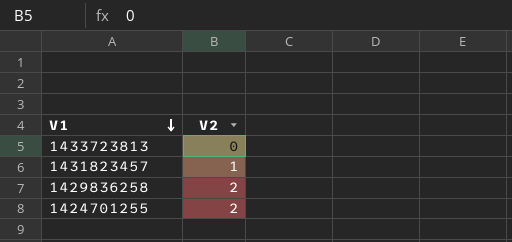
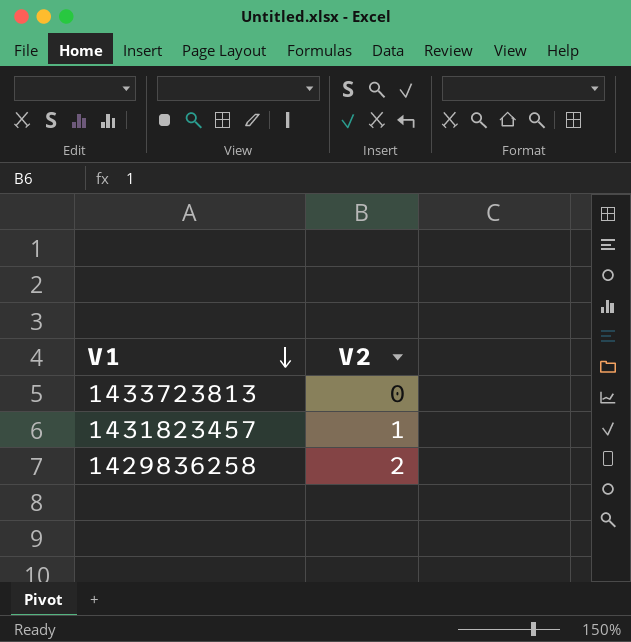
row 1424701255: 2 -> none

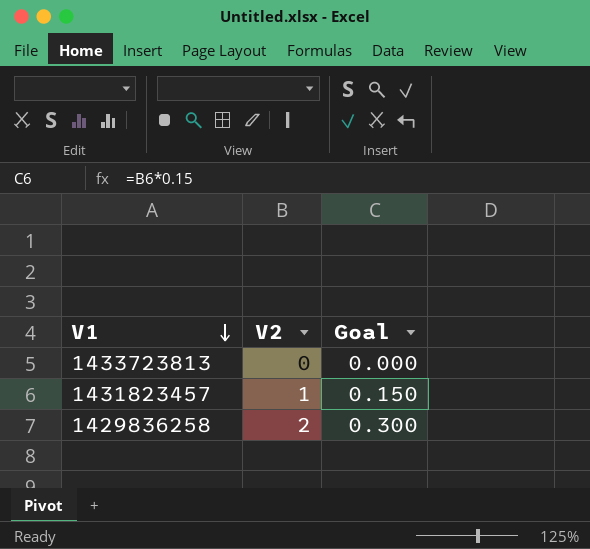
column Goal | formula: none -> [V2] * 0.15

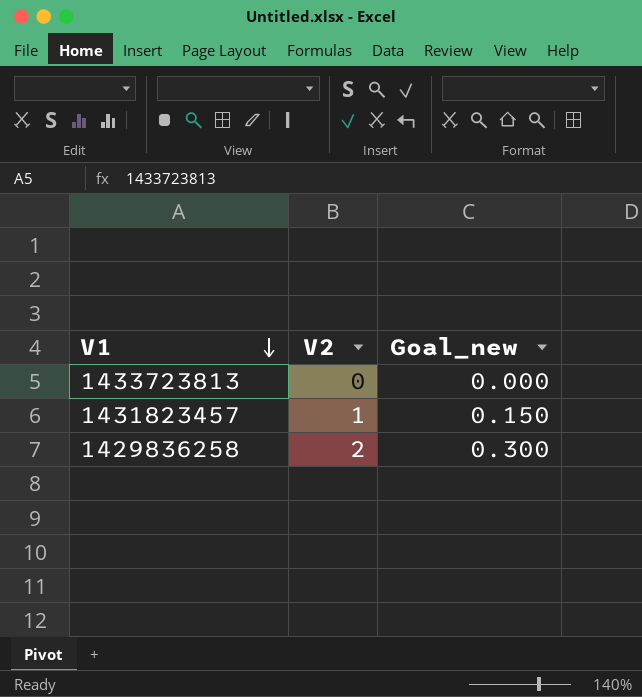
column name: Goal -> Goal_new

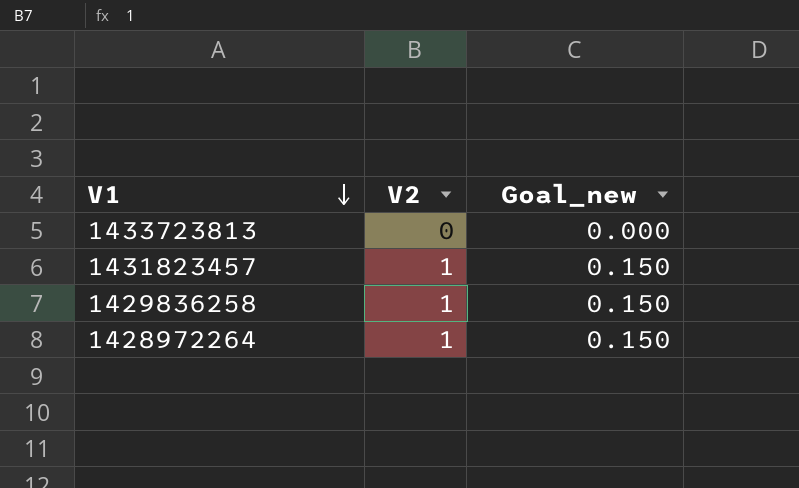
1429836258 | V2: 2 -> 1
1429836258 | Goal_new: 0.300 -> 0.150
row 1428972264: none -> 1 | 0.150

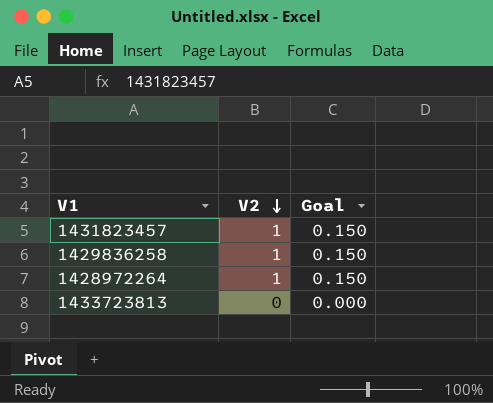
row order: V1 descending -> V2 descending
column name: Goal_new -> Goal

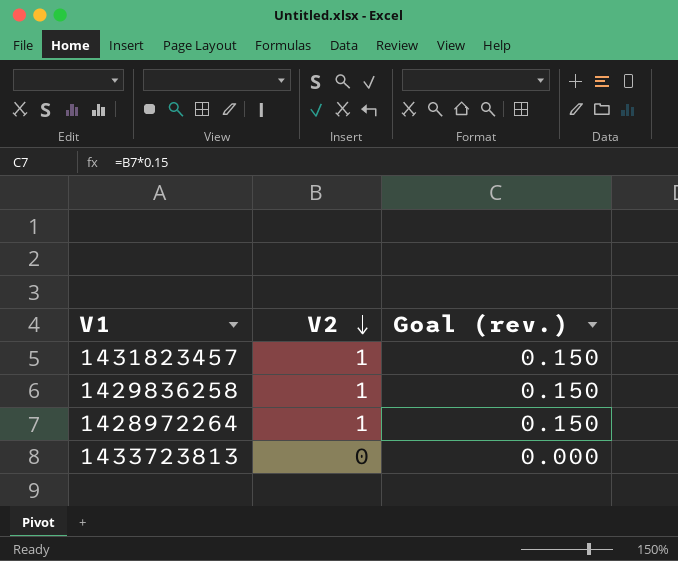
column name: Goal -> Goal (rev.)

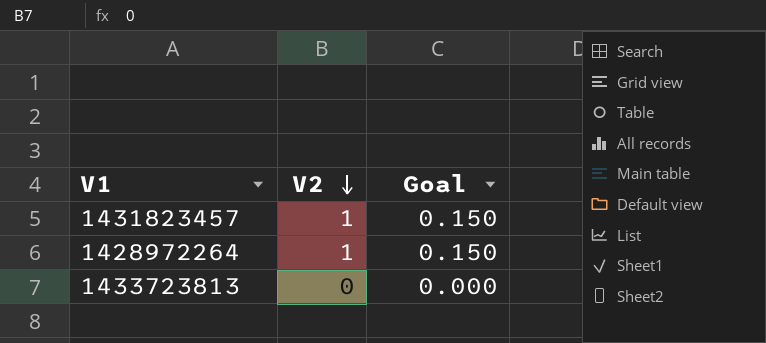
column name: Goal (rev.) -> Goal
row 1429836258: 1 | 0.150 -> none

